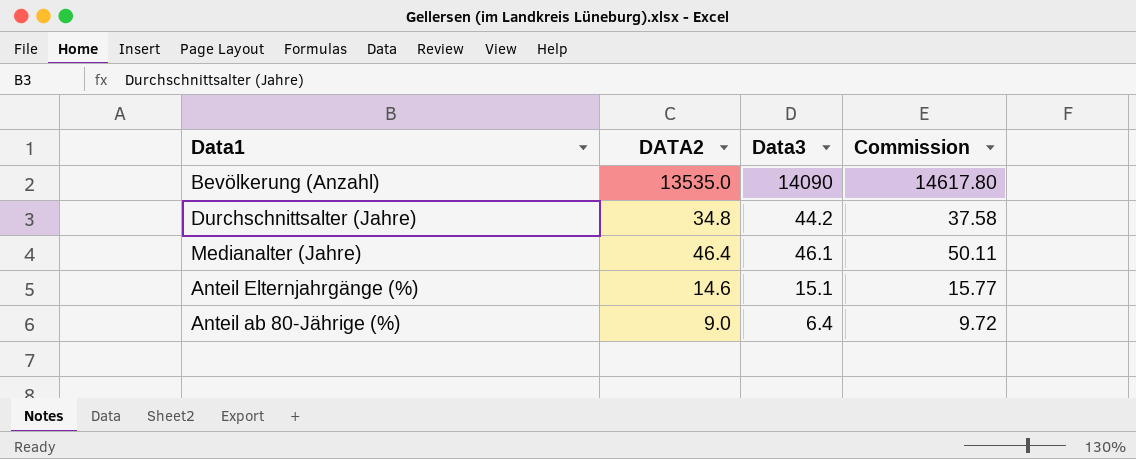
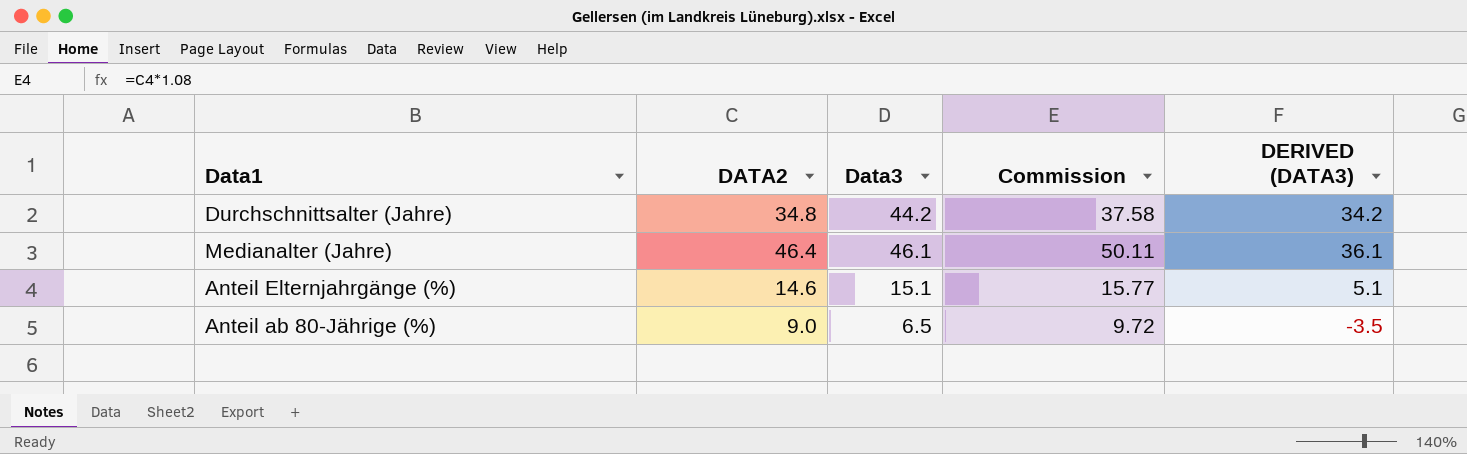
column DERIVED (DATA3) | formula: none -> [Data3] - 10
row Bevölkerung (Anzahl): 13535.0 | 14090 | 14617.80 -> none
Anteil ab 80-Jährige (%) | Data3: 6.4 -> 6.5

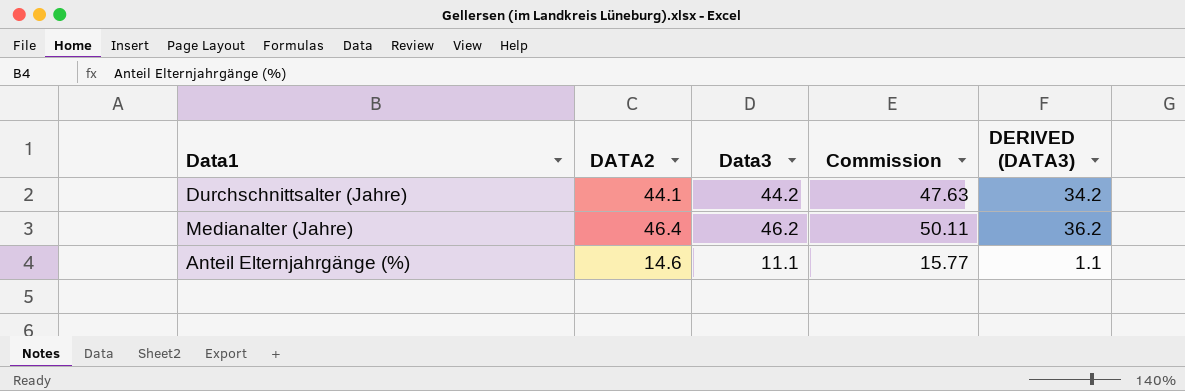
row Anteil ab 80-Jährige (%): 9.0 | 6.5 | 9.72 | -3.5 -> none
Durchschnittsalter (Jahre) | DATA2: 34.8 -> 44.1
Durchschnittsalter (Jahre) | Commission: 37.58 -> 47.63
Medianalter (Jahre) | Data3: 46.1 -> 46.2
Medianalter (Jahre) | DERIVED (DATA3): 36.1 -> 36.2
Anteil Elternjahrgänge (%) | Data3: 15.1 -> 11.1
Anteil Elternjahrgänge (%) | DERIVED (DATA3): 5.1 -> 1.1

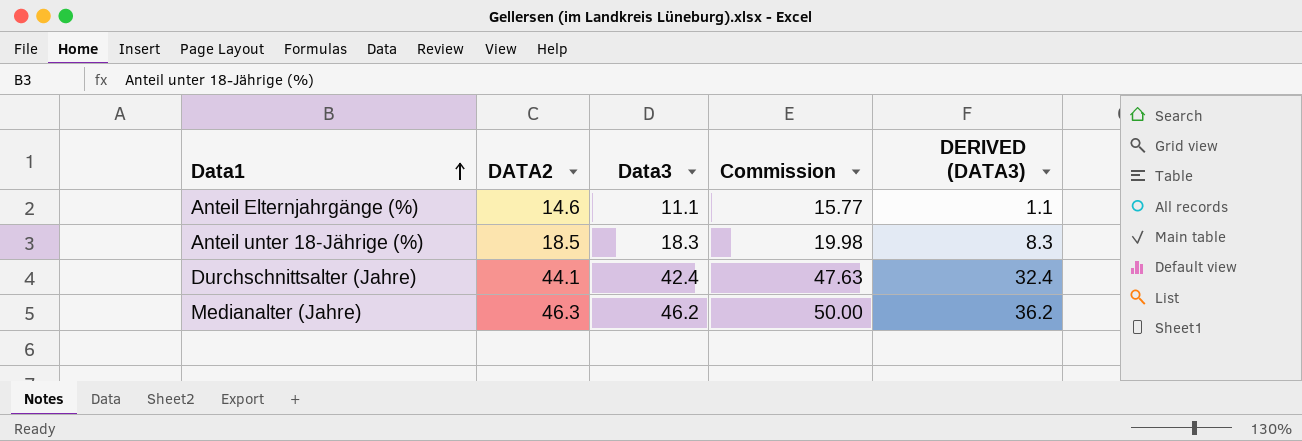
row order: none -> Data1 ascending
row Anteil unter 18-Jährige (%): none -> 18.5 | 18.3 | 19.98 | 8.3
Durchschnittsalter (Jahre) | Data3: 44.2 -> 42.4
Durchschnittsalter (Jahre) | DERIVED (DATA3): 34.2 -> 32.4
Medianalter (Jahre) | DATA2: 46.4 -> 46.3
Medianalter (Jahre) | Commission: 50.11 -> 50.00

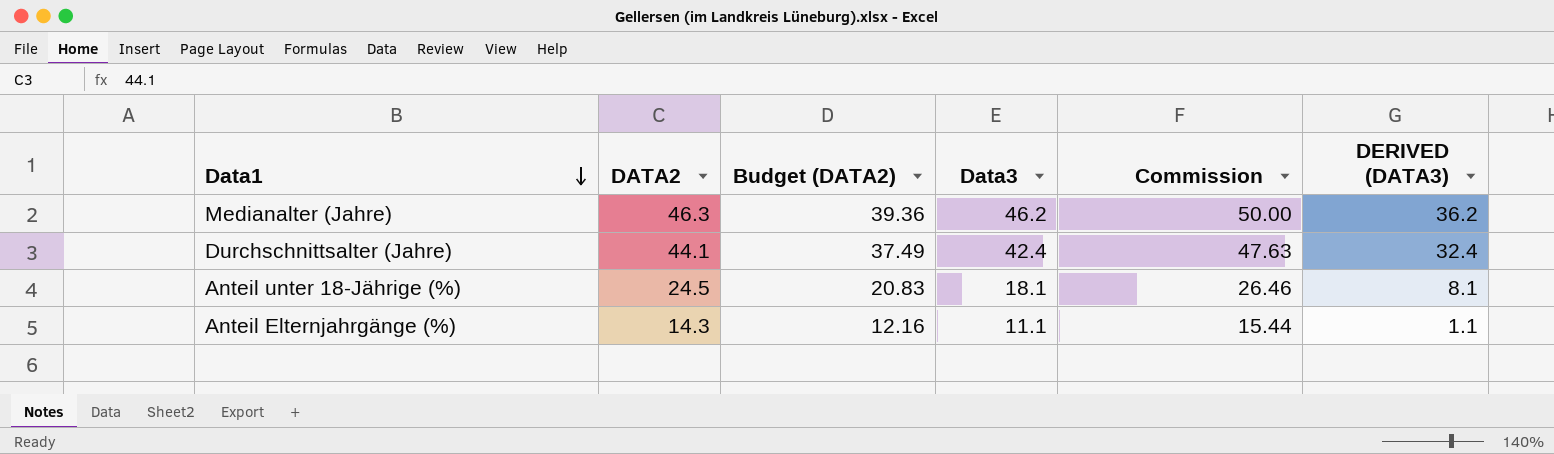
row order: Data1 ascending -> Data1 descending
column Budget (DATA2) | formula: none -> [DATA2] * 0.85
Anteil unter 18-Jährige (%) | DATA2: 18.5 -> 24.5
Anteil unter 18-Jährige (%) | Data3: 18.3 -> 18.1
Anteil unter 18-Jährige (%) | Commission: 19.98 -> 26.46
Anteil unter 18-Jährige (%) | DERIVED (DATA3): 8.3 -> 8.1
Anteil Elternjahrgänge (%) | DATA2: 14.6 -> 14.3
Anteil Elternjahrgänge (%) | Commission: 15.77 -> 15.44

